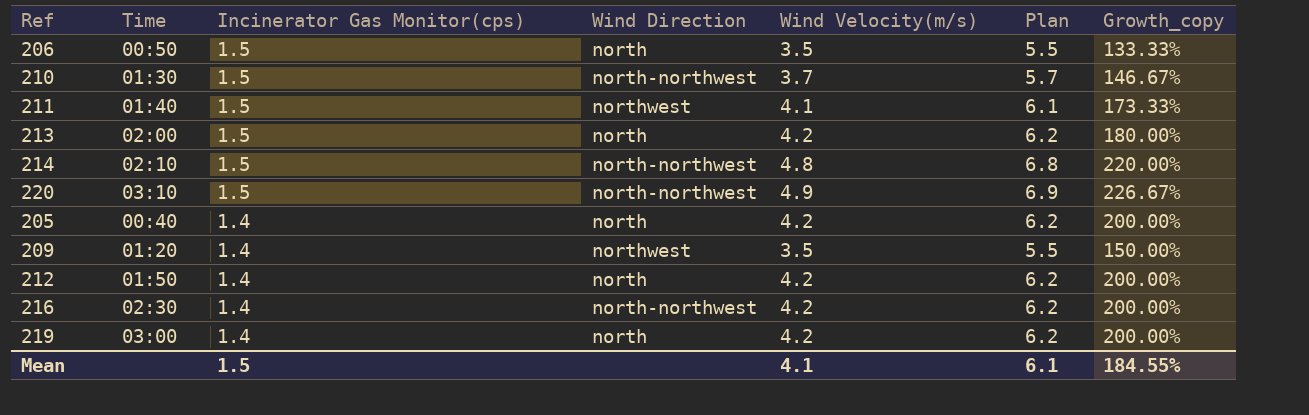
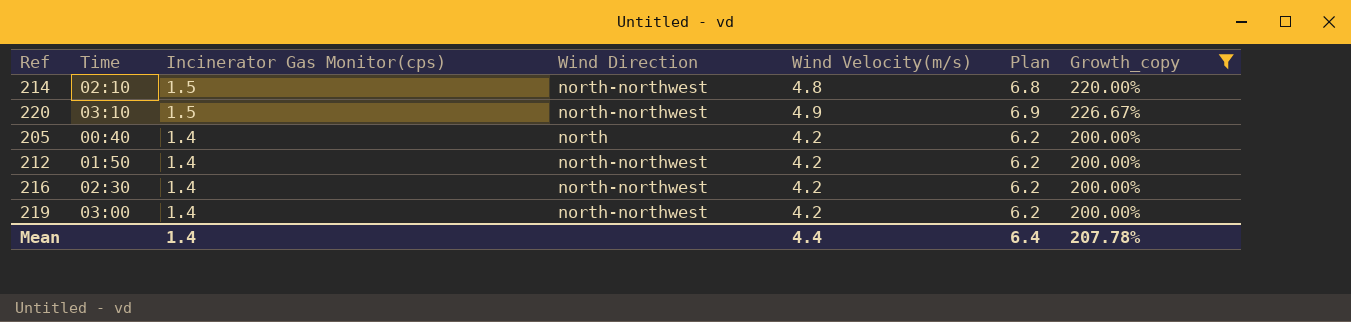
filter: none -> Growth_copy >= 200.00%
212 | Wind Direction: north -> north-northwest
219 | Wind Direction: north -> north-northwest
Mean | Incinerator Gas Monitor(cps): 1.5 -> 1.4
Mean | Wind Velocity(m/s): 4.1 -> 4.4
Mean | Plan: 6.1 -> 6.4
Mean | Growth_copy: 184.55% -> 207.78%

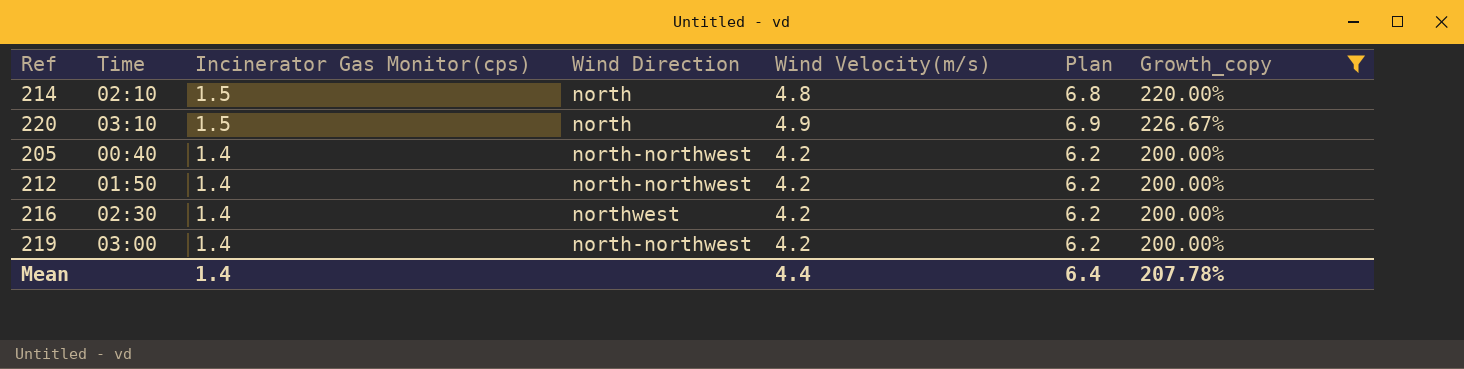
214 | Wind Direction: north-northwest -> north
220 | Wind Direction: north-northwest -> north
205 | Wind Direction: north -> north-northwest
216 | Wind Direction: north-northwest -> northwest

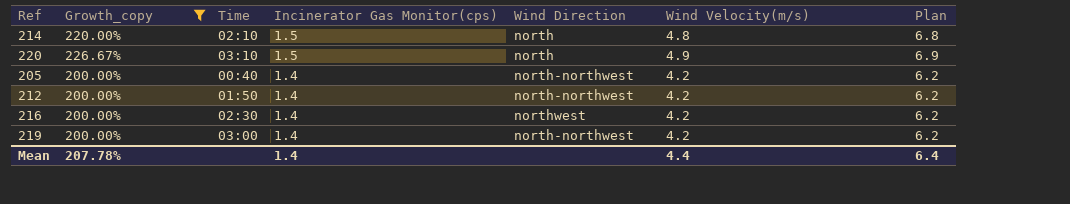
column Growth_copy | position: 7 -> 2

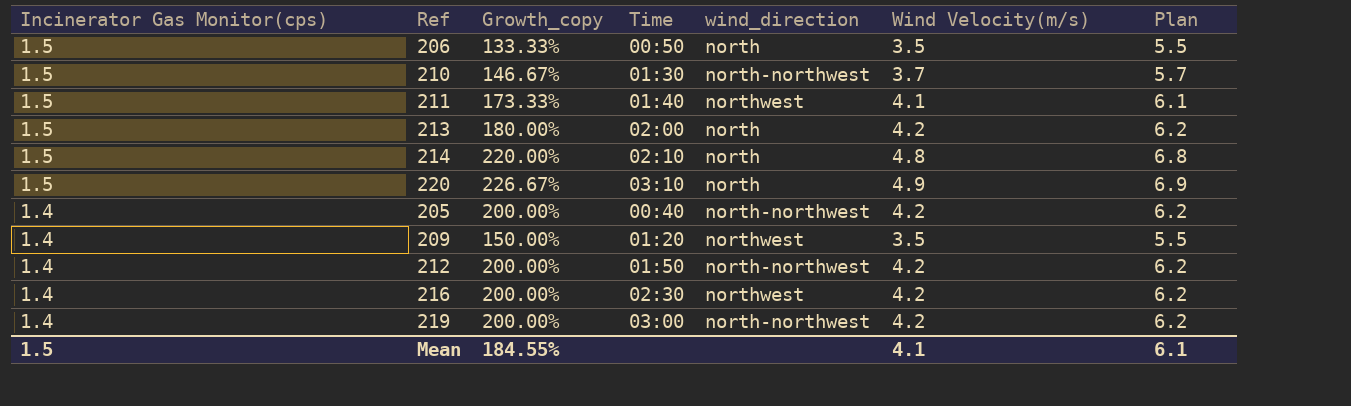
filter: Growth_copy >= 200.00% -> none
column Incinerator Gas Monitor(cps) | position: 4 -> 1
column name: Wind Direction -> wind_direction
Mean | Incinerator Gas Monitor(cps): 1.4 -> 1.5
Mean | Growth_copy: 207.78% -> 184.55%
Mean | Wind Velocity(m/s): 4.4 -> 4.1
Mean | Plan: 6.4 -> 6.1

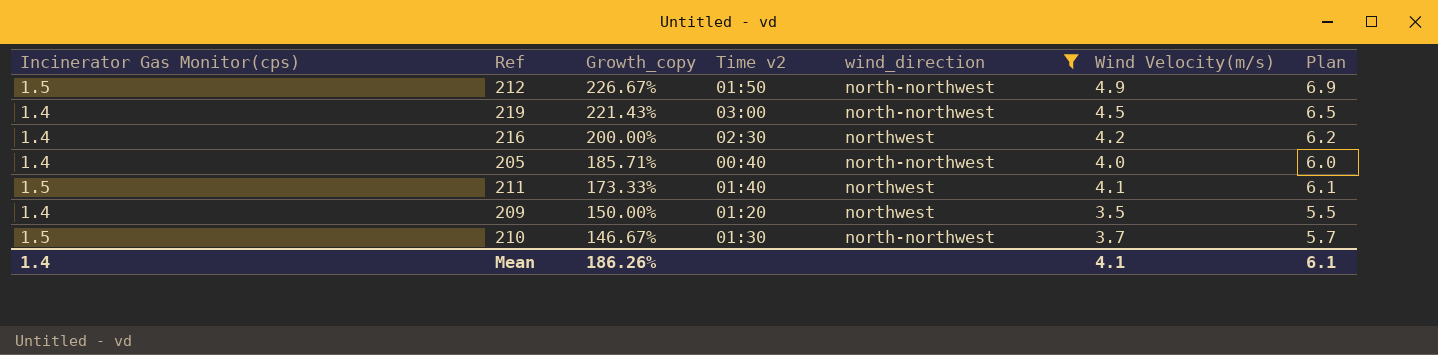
filter: none -> wind_direction != north
row order: Incinerator Gas Monitor(cps) descending -> Growth_copy descending
column name: Time -> Time v2
212 | Incinerator Gas Monitor(cps): 1.4 -> 1.5
212 | Growth_copy: 200.00% -> 226.67%
212 | Wind Velocity(m/s): 4.2 -> 4.9
212 | Plan: 6.2 -> 6.9
219 | Growth_copy: 200.00% -> 221.43%
219 | Wind Velocity(m/s): 4.2 -> 4.5
219 | Plan: 6.2 -> 6.5
205 | Growth_copy: 200.00% -> 185.71%
205 | Wind Velocity(m/s): 4.2 -> 4.0
205 | Plan: 6.2 -> 6.0
Mean | Incinerator Gas Monitor(cps): 1.5 -> 1.4
Mean | Growth_copy: 184.55% -> 186.26%

